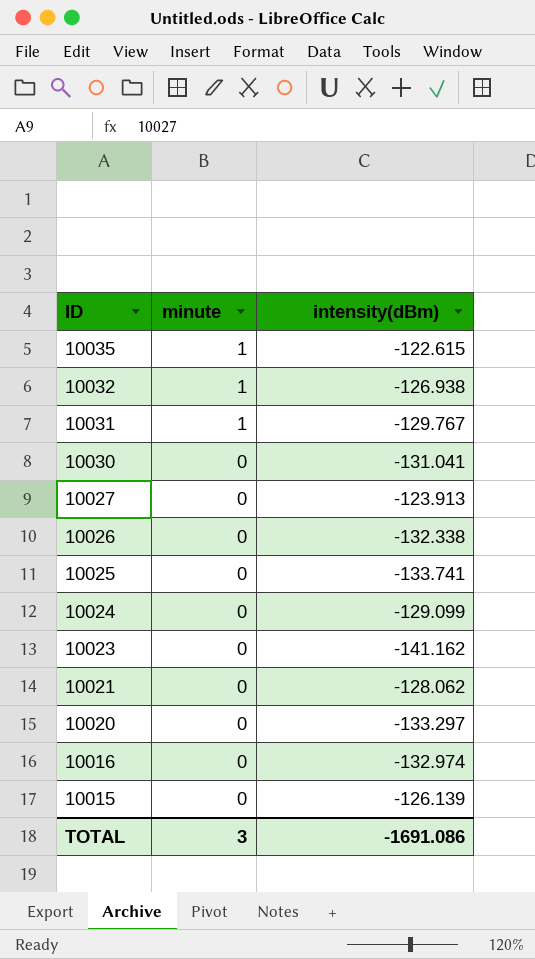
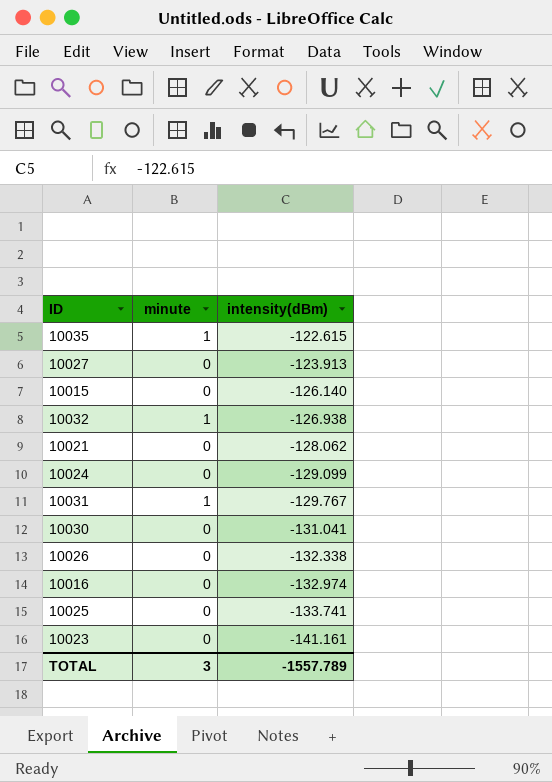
row order: ID descending -> intensity(dBm) descending
row 10020: 0 | -133.297 -> none
10015 | intensity(dBm): -126.139 -> -126.140
10023 | intensity(dBm): -141.162 -> -141.161
TOTAL | intensity(dBm): -1691.086 -> -1557.789

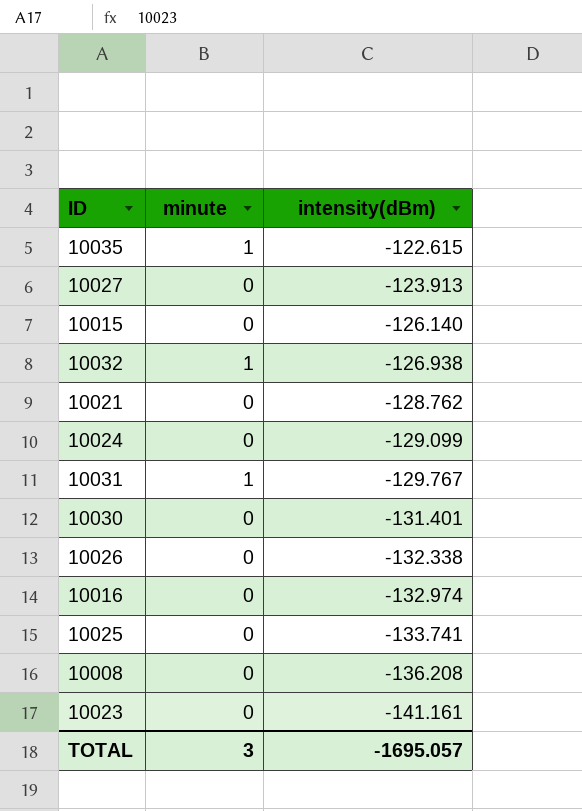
10021 | intensity(dBm): -128.062 -> -128.762
10030 | intensity(dBm): -131.041 -> -131.401
row 10008: none -> 0 | -136.208
TOTAL | intensity(dBm): -1557.789 -> -1695.057

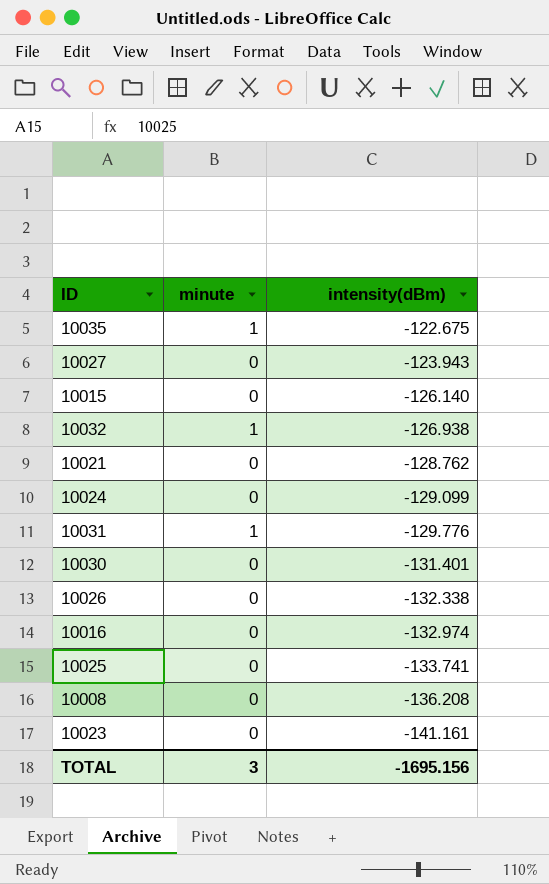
10035 | intensity(dBm): -122.615 -> -122.675
10027 | intensity(dBm): -123.913 -> -123.943
10031 | intensity(dBm): -129.767 -> -129.776
TOTAL | intensity(dBm): -1695.057 -> -1695.156

